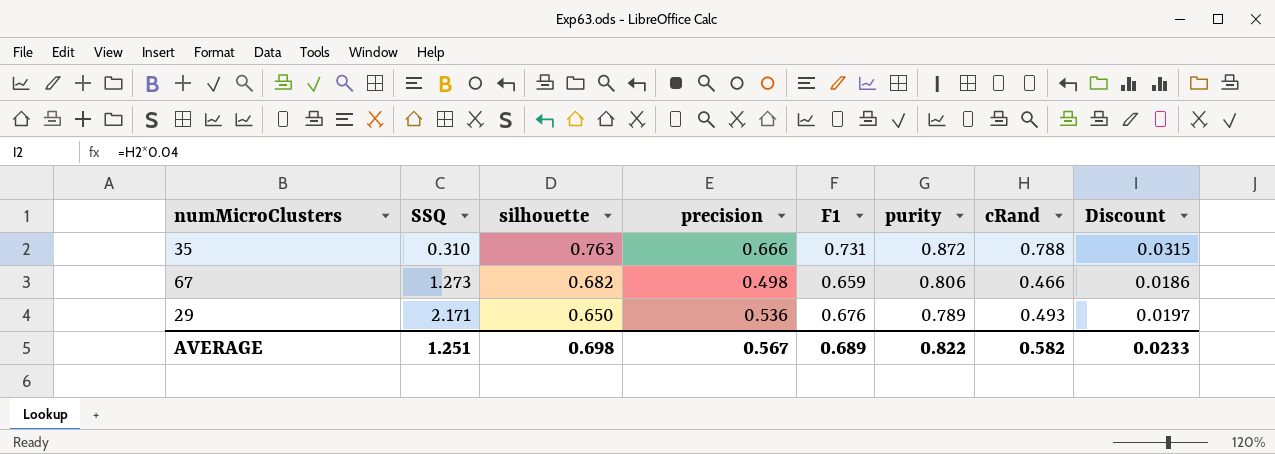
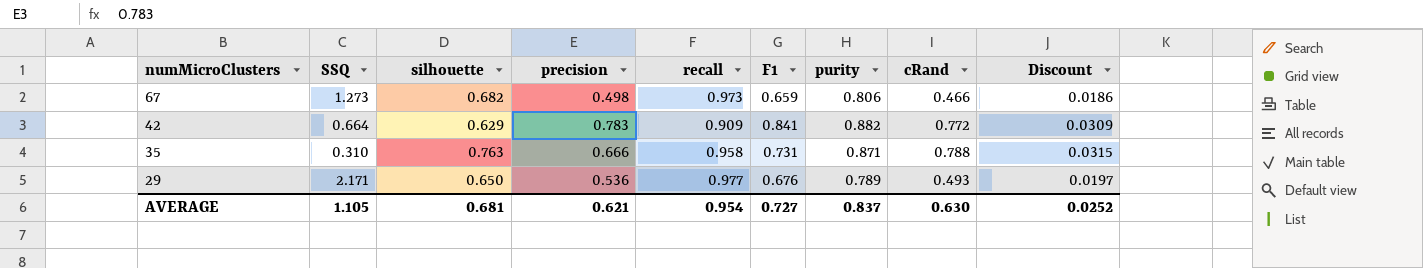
row order: SSQ ascending -> numMicroClusters descending
column recall | position: none -> 5
row 42: none -> 0.664 | 0.629 | 0.783 | 0.909 | 0.841 | 0.882 | 0.772 | 0.0309
35 | purity: 0.872 -> 0.871
AVERAGE | SSQ: 1.251 -> 1.105
AVERAGE | silhouette: 0.698 -> 0.681
AVERAGE | precision: 0.567 -> 0.621
AVERAGE | F1: 0.689 -> 0.727
AVERAGE | purity: 0.822 -> 0.837
AVERAGE | cRand: 0.582 -> 0.630
AVERAGE | Discount: 0.0233 -> 0.0252

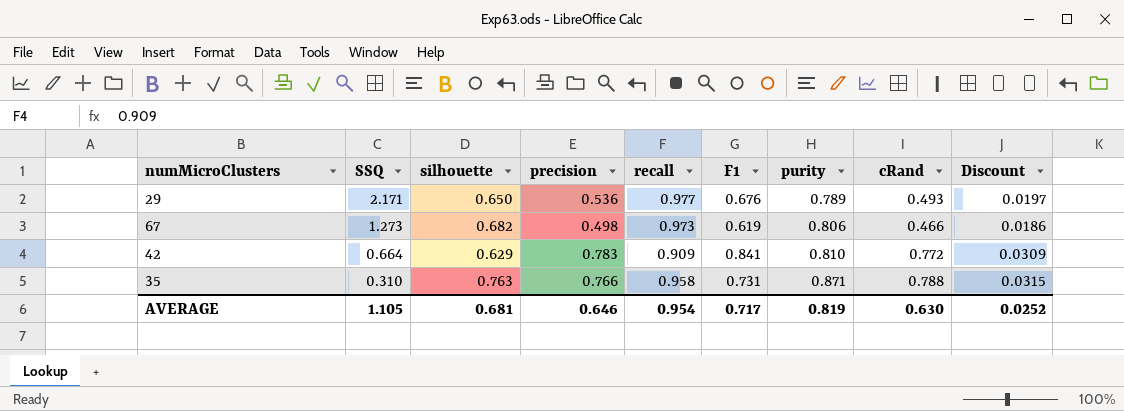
row order: numMicroClusters descending -> SSQ descending
67 | F1: 0.659 -> 0.619
42 | purity: 0.882 -> 0.810
35 | precision: 0.666 -> 0.766
AVERAGE | precision: 0.621 -> 0.646
AVERAGE | F1: 0.727 -> 0.717
AVERAGE | purity: 0.837 -> 0.819

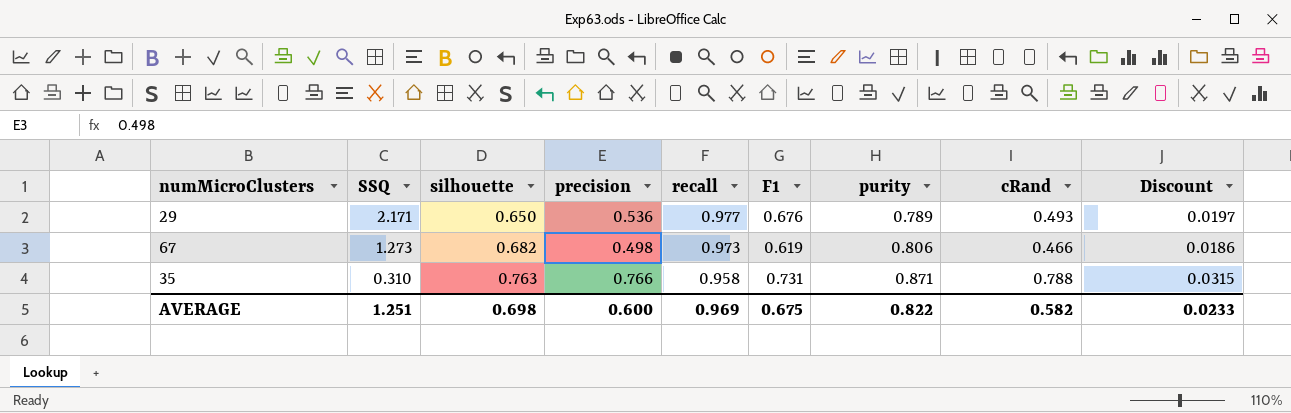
row 42: 0.664 | 0.629 | 0.783 | 0.909 | 0.841 | 0.810 | 0.772 | 0.0309 -> none
AVERAGE | SSQ: 1.105 -> 1.251
AVERAGE | silhouette: 0.681 -> 0.698
AVERAGE | precision: 0.646 -> 0.600
AVERAGE | recall: 0.954 -> 0.969
AVERAGE | F1: 0.717 -> 0.675
AVERAGE | purity: 0.819 -> 0.822
AVERAGE | cRand: 0.630 -> 0.582
AVERAGE | Discount: 0.0252 -> 0.0233

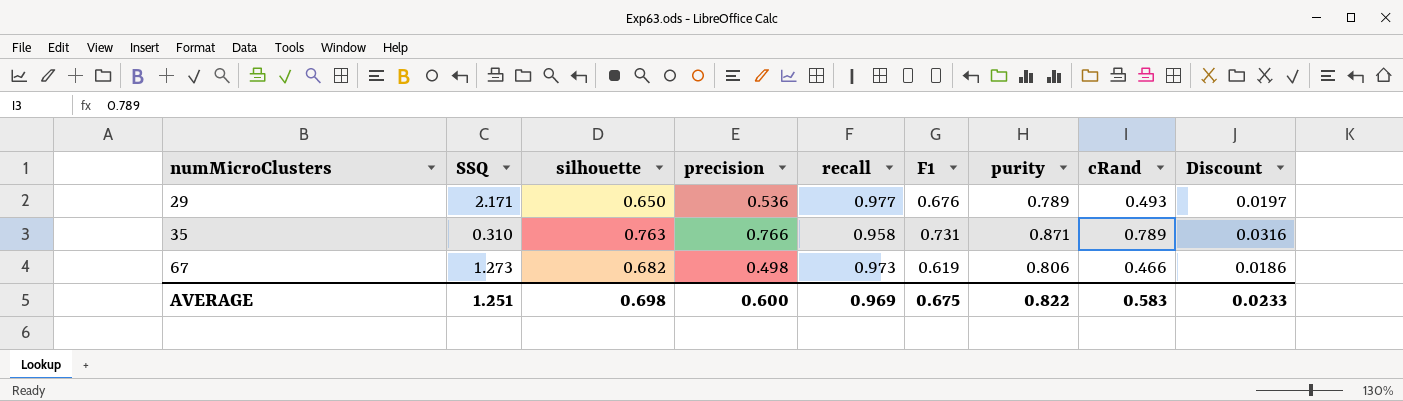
row order: SSQ descending -> numMicroClusters ascending
35 | cRand: 0.788 -> 0.789
35 | Discount: 0.0315 -> 0.0316
AVERAGE | cRand: 0.582 -> 0.583

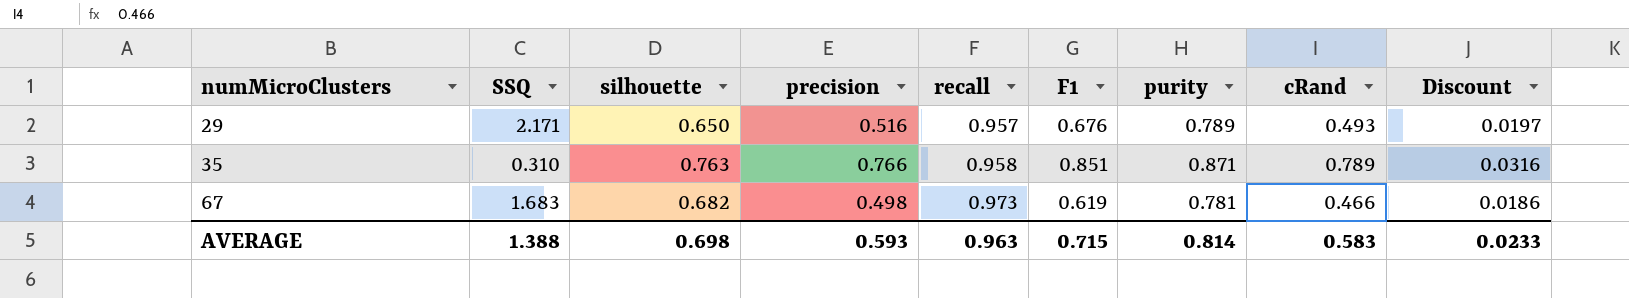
29 | precision: 0.536 -> 0.516
29 | recall: 0.977 -> 0.957
35 | F1: 0.731 -> 0.851
67 | SSQ: 1.273 -> 1.683
67 | purity: 0.806 -> 0.781
AVERAGE | SSQ: 1.251 -> 1.388
AVERAGE | precision: 0.600 -> 0.593
AVERAGE | recall: 0.969 -> 0.963
AVERAGE | F1: 0.675 -> 0.715
AVERAGE | purity: 0.822 -> 0.814

